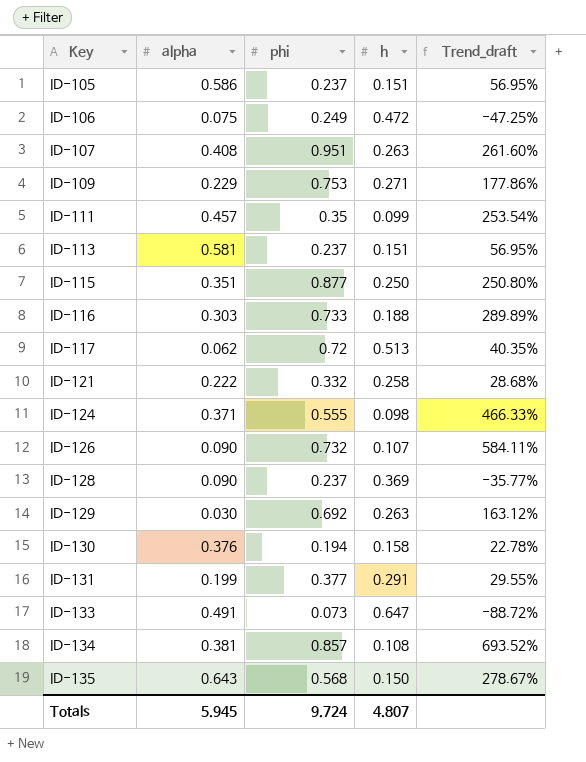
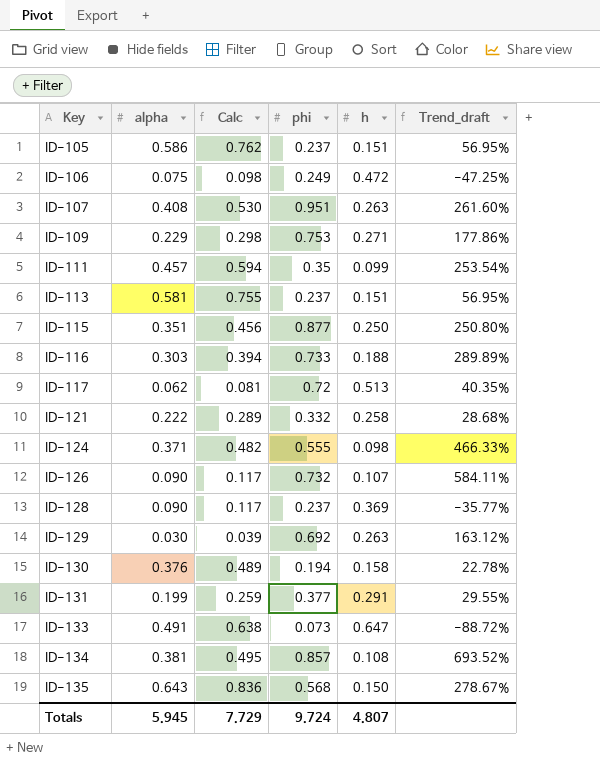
column Calc | formula: none -> [alpha] * 1.3

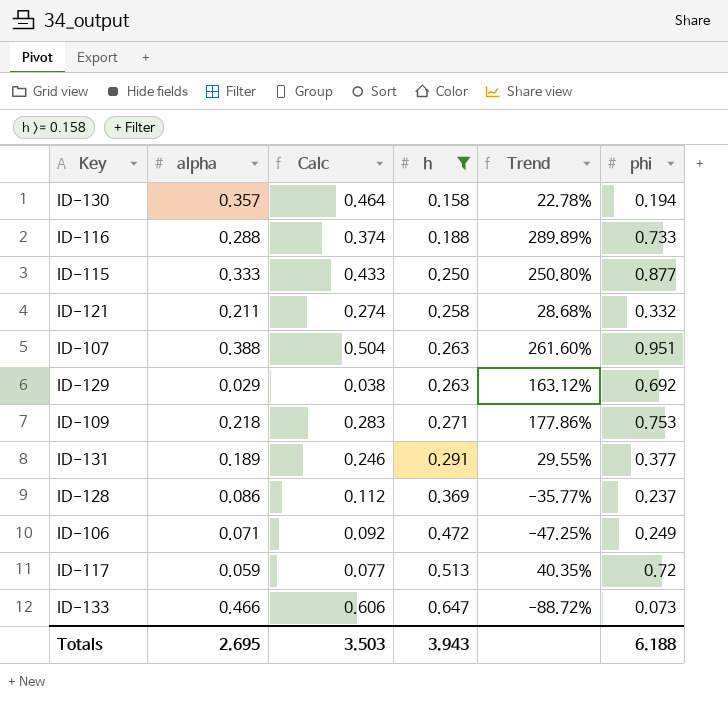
filter: none -> h >= 0.158
row order: Key ascending -> h ascending
column name: Trend_draft -> Trend
column phi | position: 4 -> 6
ID-130 | alpha: 0.376 -> 0.357
ID-130 | Calc: 0.489 -> 0.464
ID-116 | alpha: 0.303 -> 0.288
ID-116 | Calc: 0.394 -> 0.374
ID-115 | alpha: 0.351 -> 0.333
ID-115 | Calc: 0.456 -> 0.433
ID-121 | alpha: 0.222 -> 0.211
ID-121 | Calc: 0.289 -> 0.274
ID-107 | alpha: 0.408 -> 0.388
ID-107 | Calc: 0.530 -> 0.504
ID-129 | alpha: 0.030 -> 0.029
ID-129 | Calc: 0.039 -> 0.038
ID-109 | alpha: 0.229 -> 0.218
ID-109 | Calc: 0.298 -> 0.283
ID-131 | alpha: 0.199 -> 0.189
ID-131 | Calc: 0.259 -> 0.246
ID-128 | alpha: 0.090 -> 0.086
ID-128 | Calc: 0.117 -> 0.112
ID-106 | alpha: 0.075 -> 0.071
ID-106 | Calc: 0.098 -> 0.092
ID-117 | alpha: 0.062 -> 0.059
ID-117 | Calc: 0.081 -> 0.077
ID-133 | alpha: 0.491 -> 0.466
ID-133 | Calc: 0.638 -> 0.606
Totals | alpha: 5.945 -> 2.695
Totals | Calc: 7.729 -> 3.503
Totals | h: 4.807 -> 3.943
Totals | phi: 9.724 -> 6.188

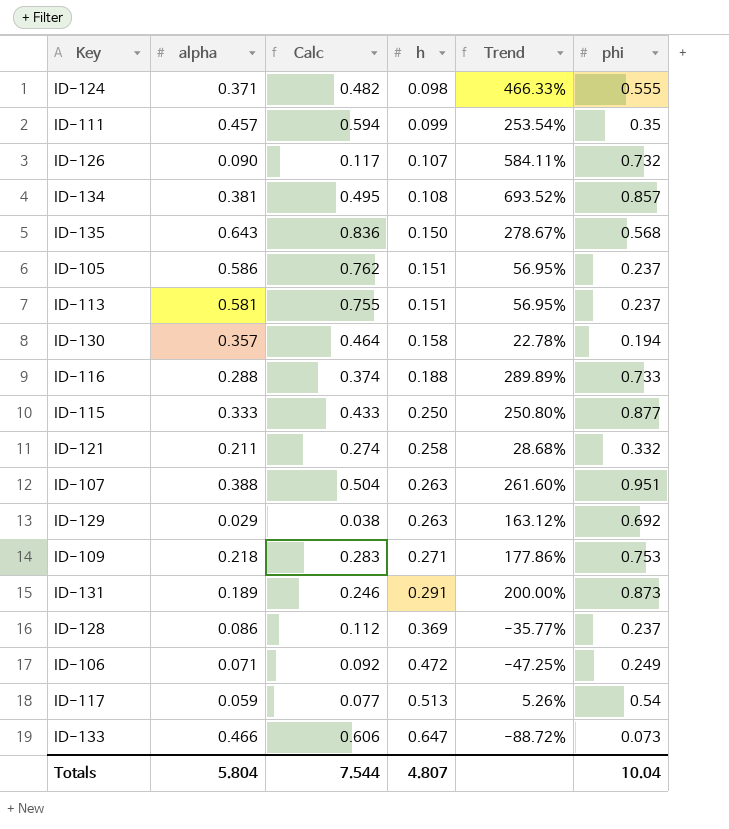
filter: h >= 0.158 -> none
ID-131 | Trend: 29.55% -> 200.00%
ID-131 | phi: 0.377 -> 0.873
ID-117 | Trend: 40.35% -> 5.26%
ID-117 | phi: 0.72 -> 0.54
Totals | alpha: 2.695 -> 5.804
Totals | Calc: 3.503 -> 7.544
Totals | h: 3.943 -> 4.807
Totals | phi: 6.188 -> 10.04

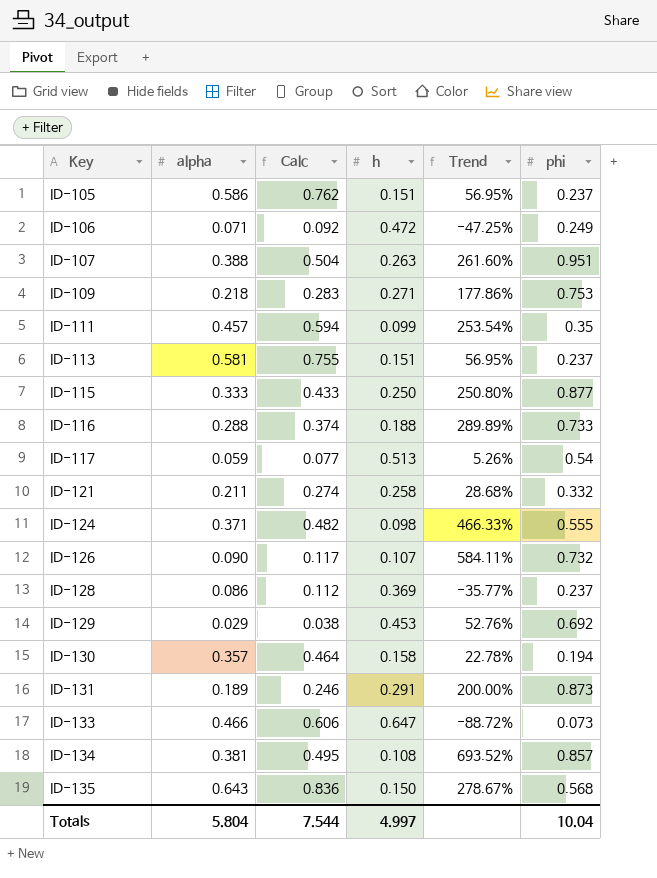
row order: h ascending -> Key ascending
ID-129 | h: 0.263 -> 0.453
ID-129 | Trend: 163.12% -> 52.76%
Totals | h: 4.807 -> 4.997

